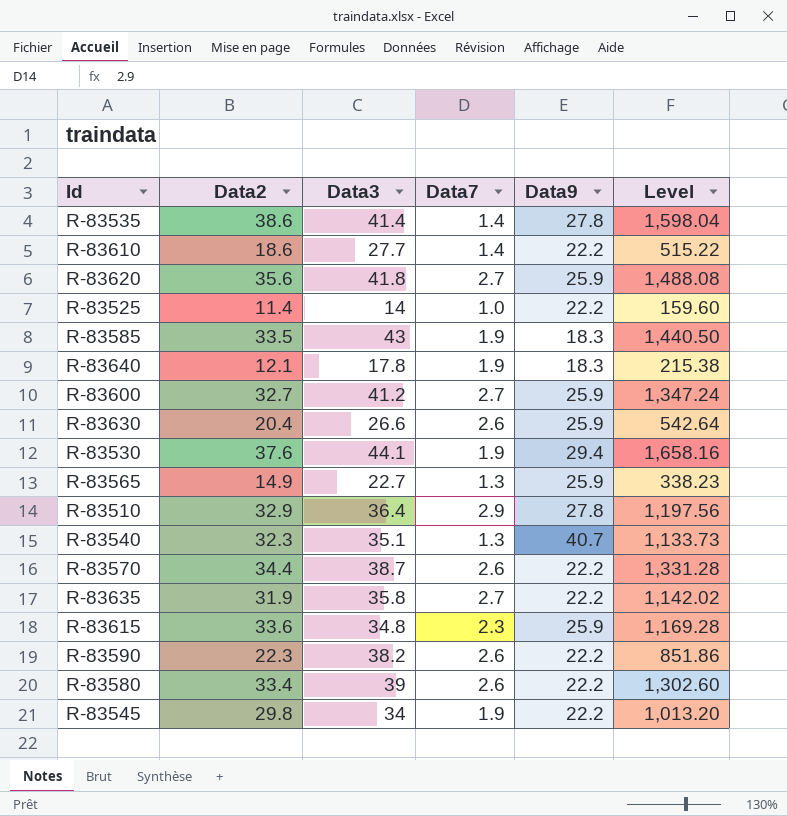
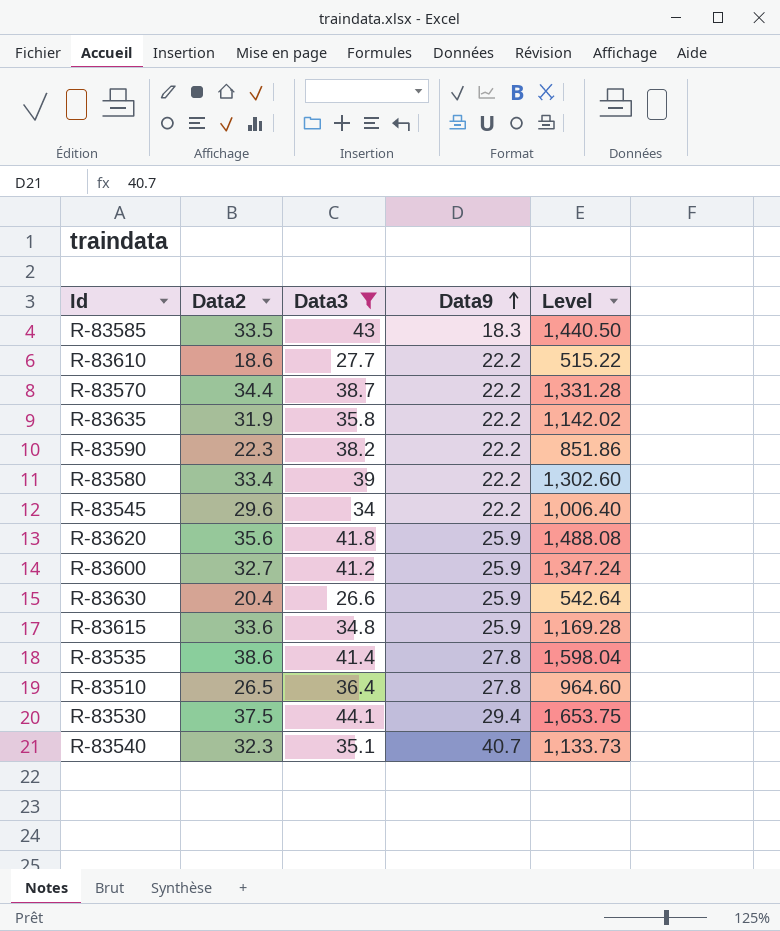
filter: none -> Data3 >= 26.6
row order: none -> Data9 ascending
column Data7 | position: 4 -> none
R-83545 | Data2: 29.8 -> 29.6
R-83545 | Level: 1,013.20 -> 1,006.40
R-83510 | Data2: 32.9 -> 26.5
R-83510 | Level: 1,197.56 -> 964.60
R-83530 | Data2: 37.6 -> 37.5
R-83530 | Level: 1,658.16 -> 1,653.75

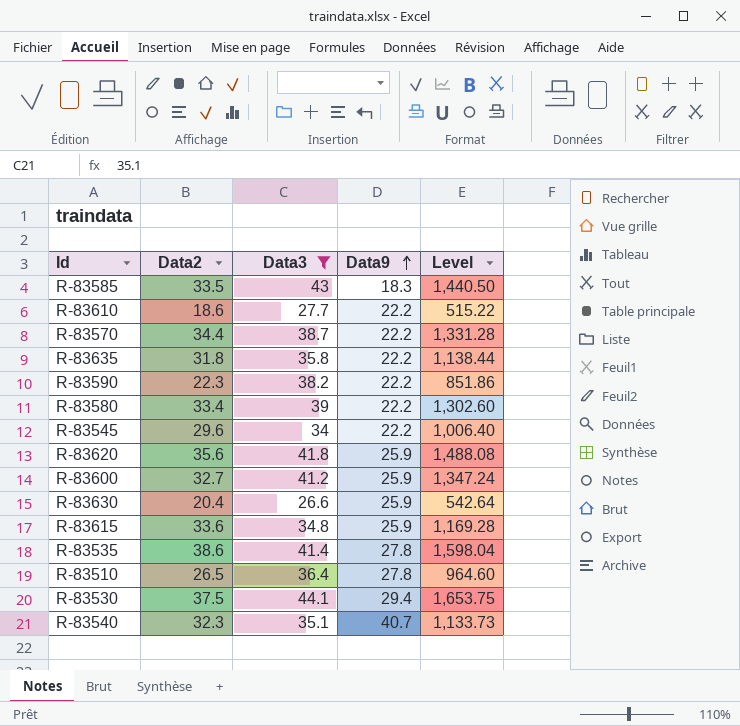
R-83635 | Data2: 31.9 -> 31.8
R-83635 | Level: 1,142.02 -> 1,138.44

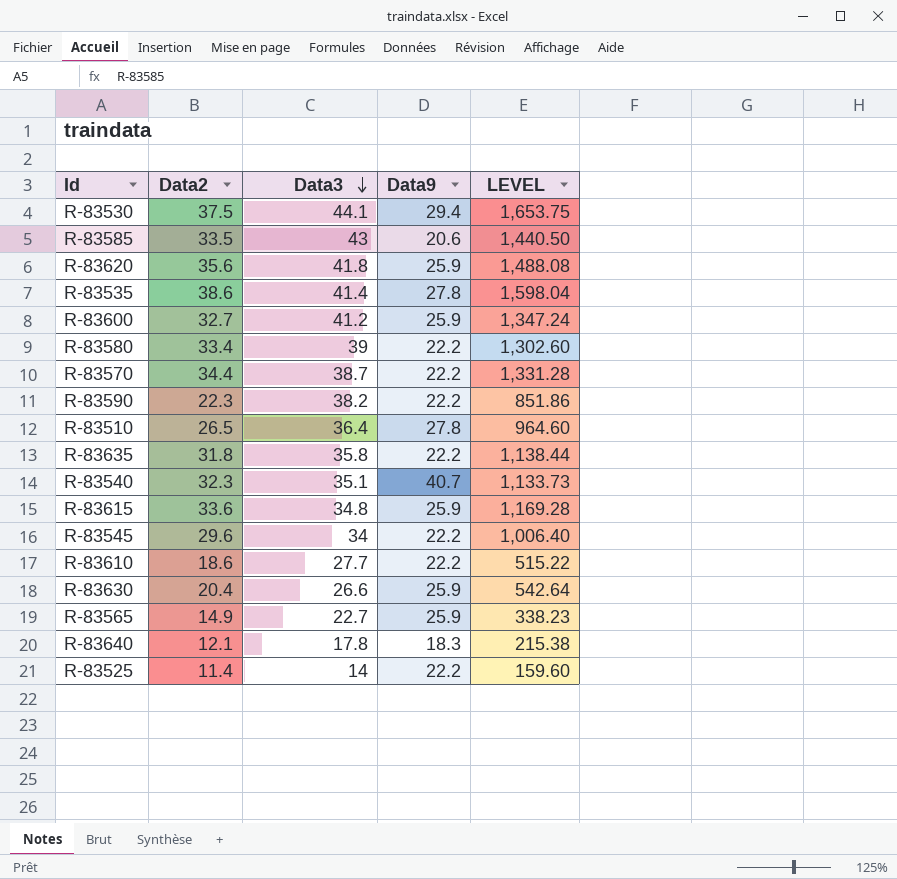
filter: Data3 >= 26.6 -> none
row order: Data9 ascending -> Data3 descending
column name: Level -> LEVEL
R-83585 | Data9: 18.3 -> 20.6

